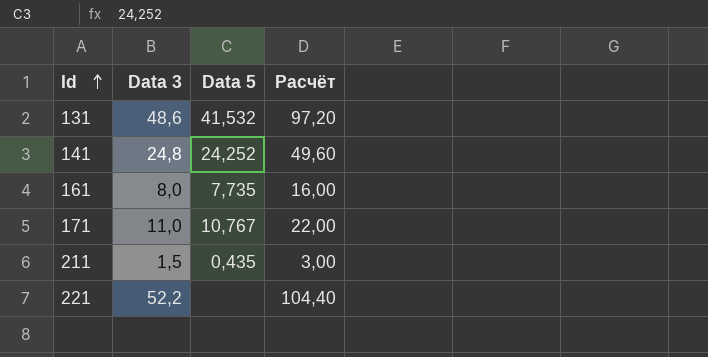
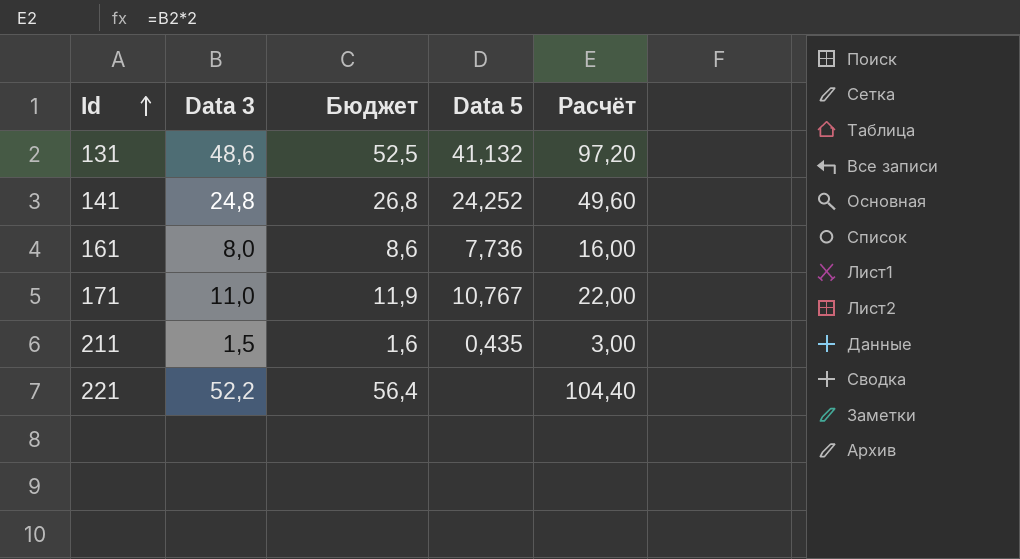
column Бюджет | formula: none -> [Data 3] * 1,08
131 | Data 5: 41,532 -> 41,132
161 | Data 5: 7,735 -> 7,736

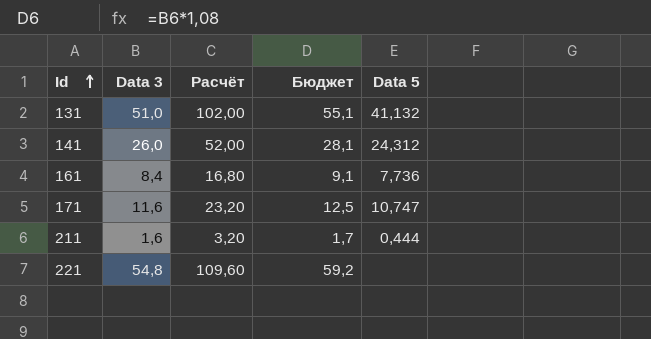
column Расчёт | position: 5 -> 3
131 | Data 3: 48,6 -> 51,0
131 | Расчёт: 97,20 -> 102,00
131 | Бюджет: 52,5 -> 55,1
141 | Data 3: 24,8 -> 26,0
141 | Расчёт: 49,60 -> 52,00
141 | Бюджет: 26,8 -> 28,1
141 | Data 5: 24,252 -> 24,312
161 | Data 3: 8,0 -> 8,4
161 | Расчёт: 16,00 -> 16,80
161 | Бюджет: 8,6 -> 9,1
171 | Data 3: 11,0 -> 11,6
171 | Расчёт: 22,00 -> 23,20
171 | Бюджет: 11,9 -> 12,5
171 | Data 5: 10,767 -> 10,747
211 | Data 3: 1,5 -> 1,6
211 | Расчёт: 3,00 -> 3,20
211 | Бюджет: 1,6 -> 1,7
211 | Data 5: 0,435 -> 0,444
221 | Data 3: 52,2 -> 54,8
221 | Расчёт: 104,40 -> 109,60
221 | Бюджет: 56,4 -> 59,2

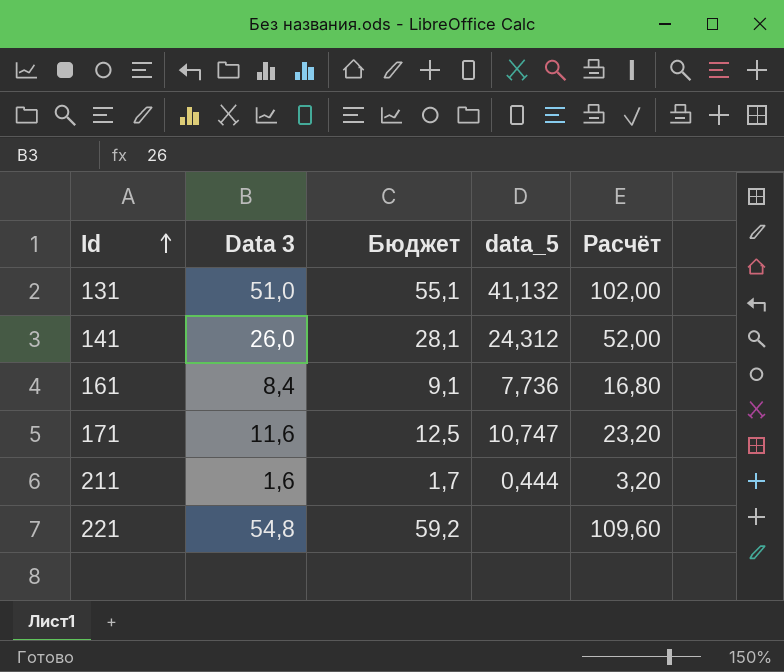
column name: Data 5 -> data_5
column Расчёт | position: 3 -> 5

